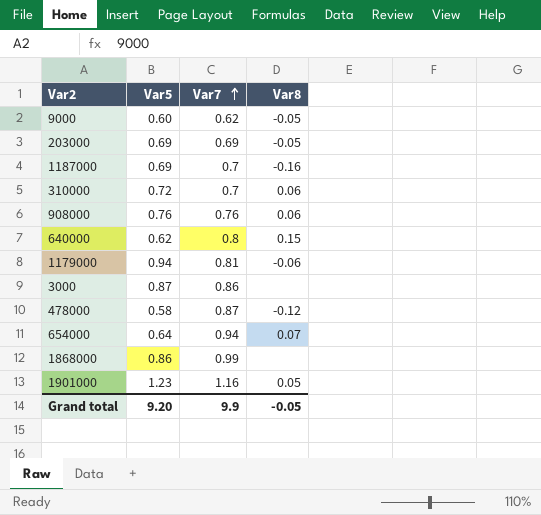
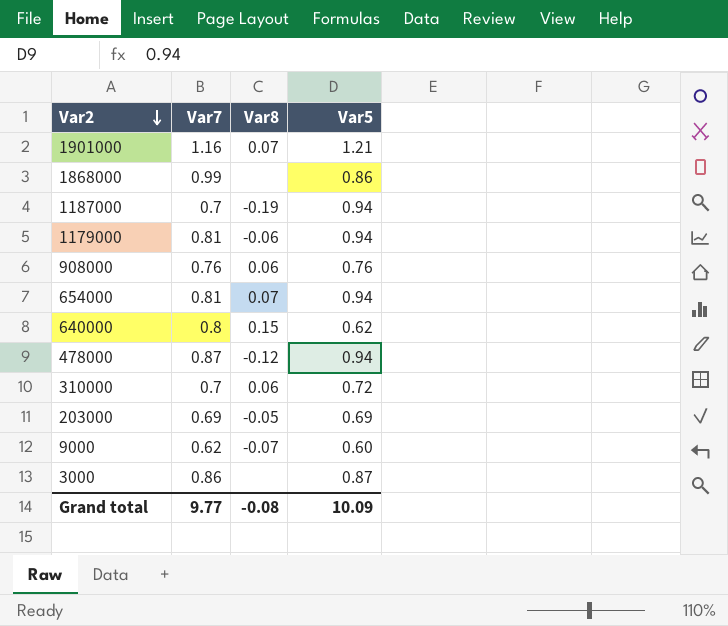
row order: Var7 ascending -> Var2 descending
column Var5 | position: 2 -> 4
1901000 | Var8: 0.05 -> 0.07
1901000 | Var5: 1.23 -> 1.21
1187000 | Var8: -0.16 -> -0.19
1187000 | Var5: 0.69 -> 0.94
654000 | Var7: 0.94 -> 0.81
654000 | Var5: 0.64 -> 0.94
478000 | Var5: 0.58 -> 0.94
9000 | Var8: -0.05 -> -0.07
Grand total | Var7: 9.9 -> 9.77
Grand total | Var8: -0.05 -> -0.08
Grand total | Var5: 9.20 -> 10.09

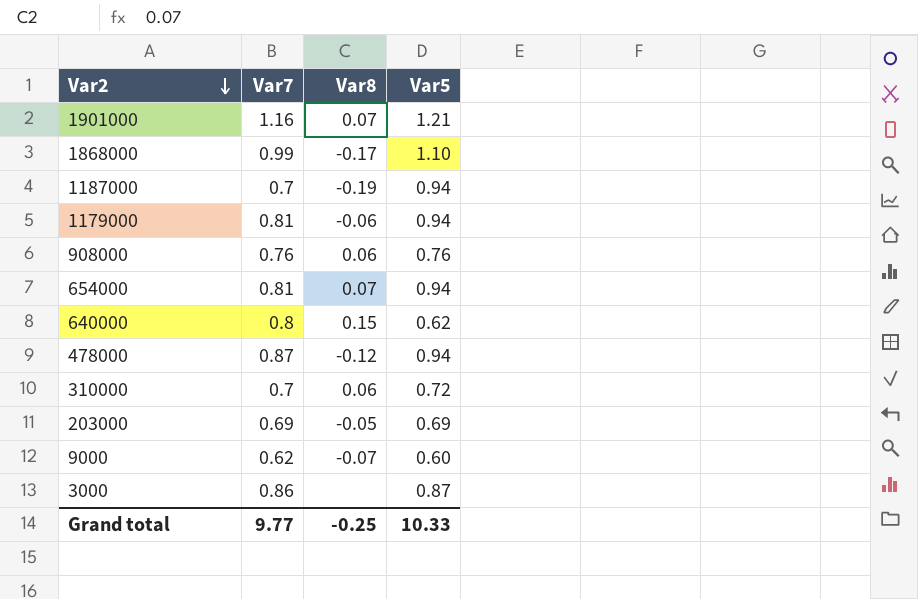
1868000 | Var8: none -> -0.17
1868000 | Var5: 0.86 -> 1.10
Grand total | Var8: -0.08 -> -0.25
Grand total | Var5: 10.09 -> 10.33

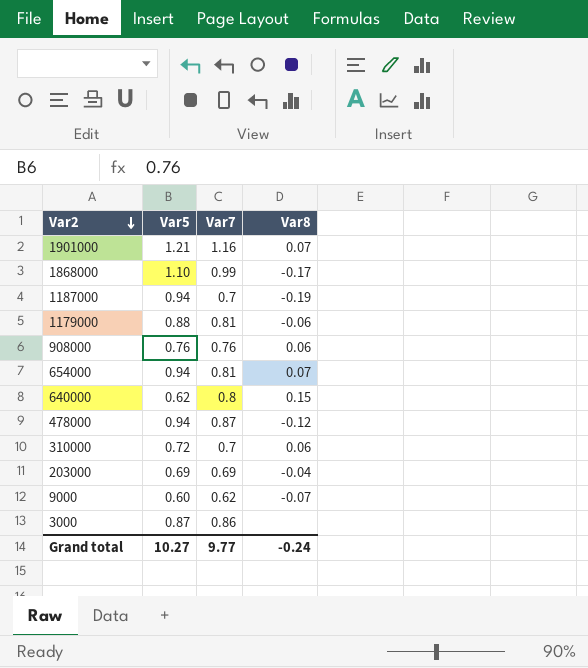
column Var5 | position: 4 -> 2
1179000 | Var5: 0.94 -> 0.88
203000 | Var8: -0.05 -> -0.04
Grand total | Var5: 10.33 -> 10.27
Grand total | Var8: -0.25 -> -0.24

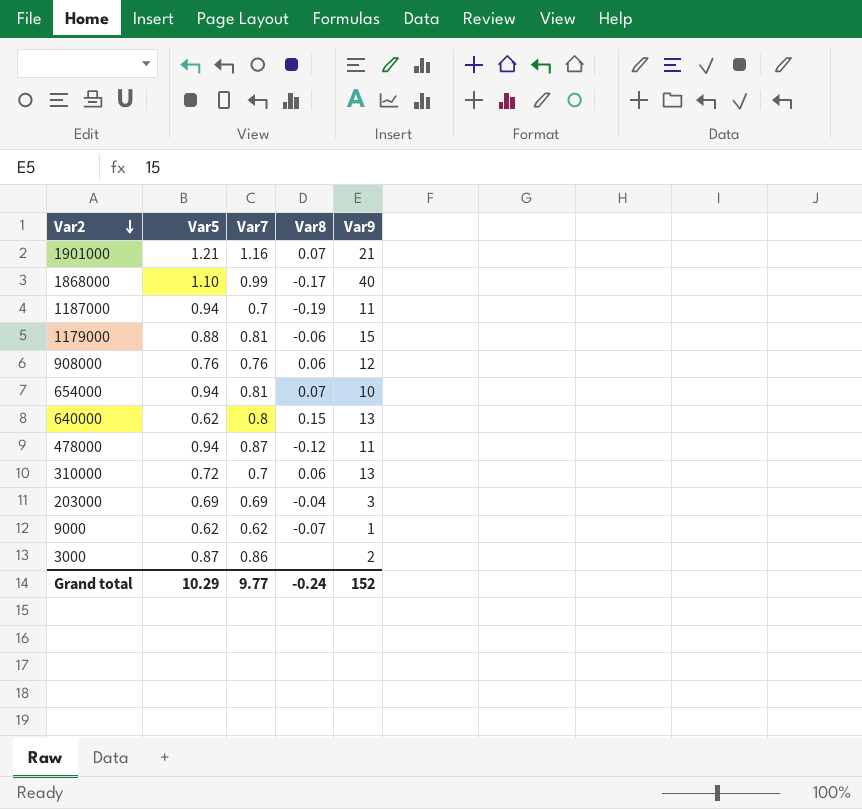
column Var9 | position: none -> 5
9000 | Var5: 0.60 -> 0.62
Grand total | Var5: 10.27 -> 10.29

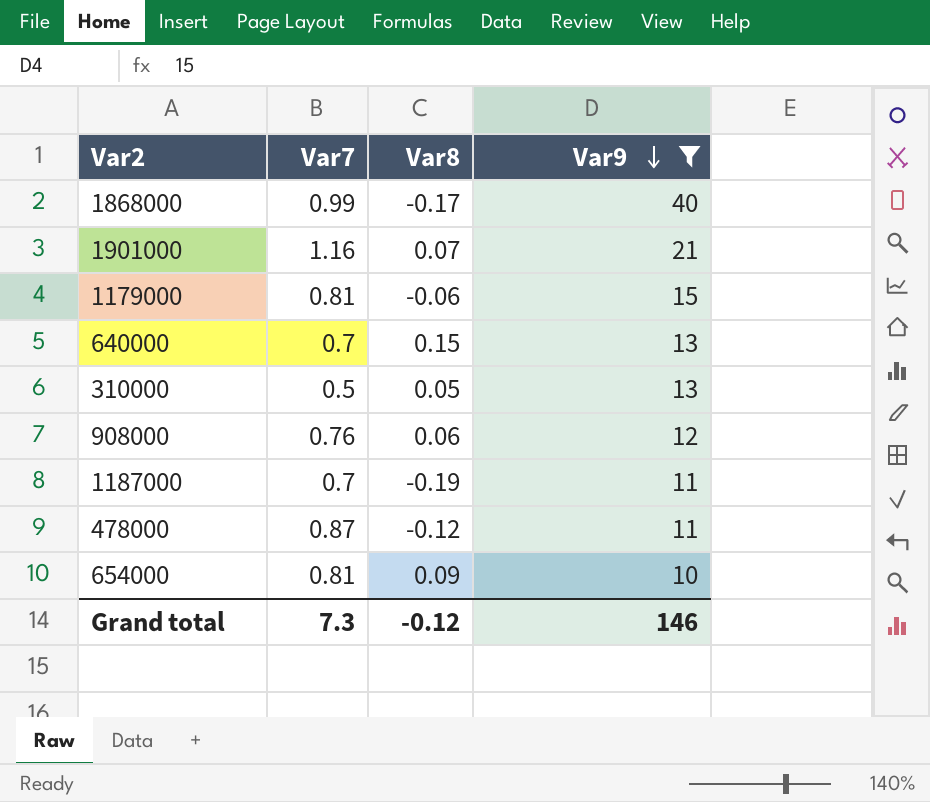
filter: none -> Var9 >= 10
row order: Var2 descending -> Var9 descending
column Var5 | position: 2 -> none
640000 | Var7: 0.8 -> 0.7
310000 | Var7: 0.7 -> 0.5
310000 | Var8: 0.06 -> 0.05
654000 | Var8: 0.07 -> 0.09
Grand total | Var7: 9.77 -> 7.3
Grand total | Var8: -0.24 -> -0.12
Grand total | Var9: 152 -> 146

